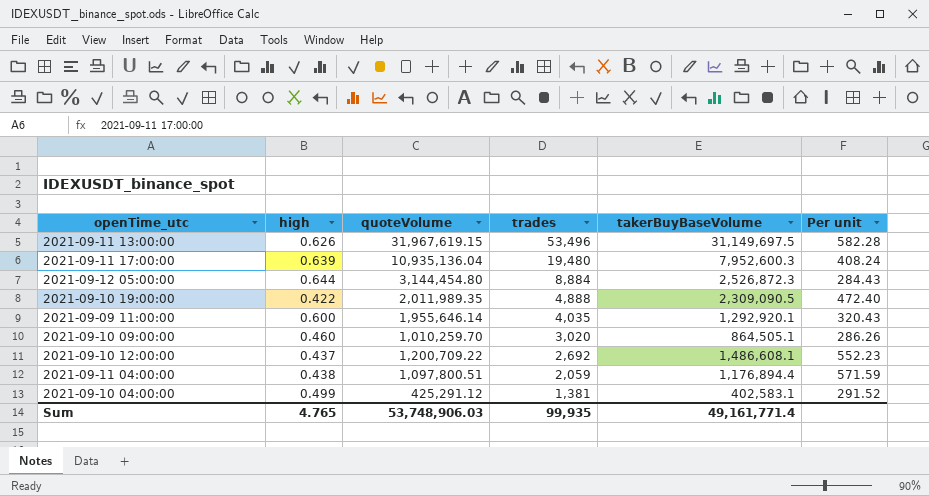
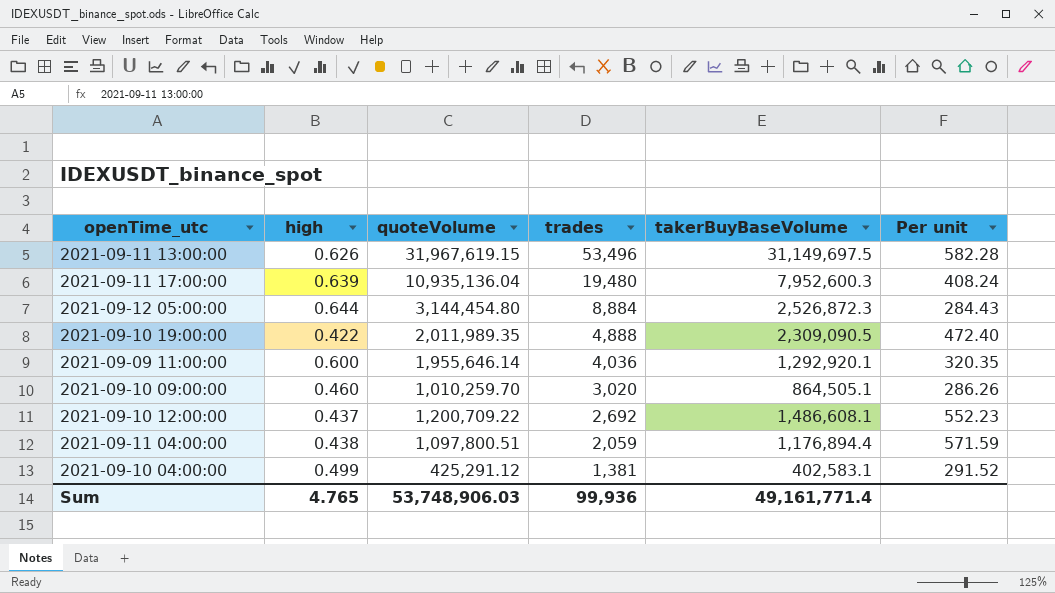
2021-09-09 11:00:00 | trades: 4,035 -> 4,036
2021-09-09 11:00:00 | Per unit: 320.43 -> 320.35
Sum | trades: 99,935 -> 99,936

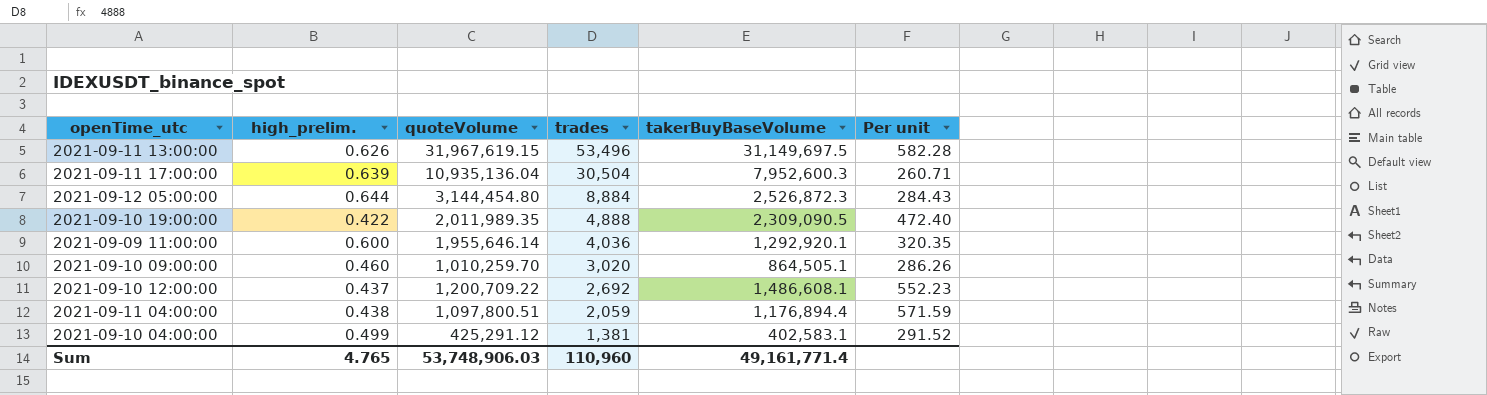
column name: high -> high_prelim.
2021-09-11 17:00:00 | trades: 19,480 -> 30,504
2021-09-11 17:00:00 | Per unit: 408.24 -> 260.71
Sum | trades: 99,936 -> 110,960

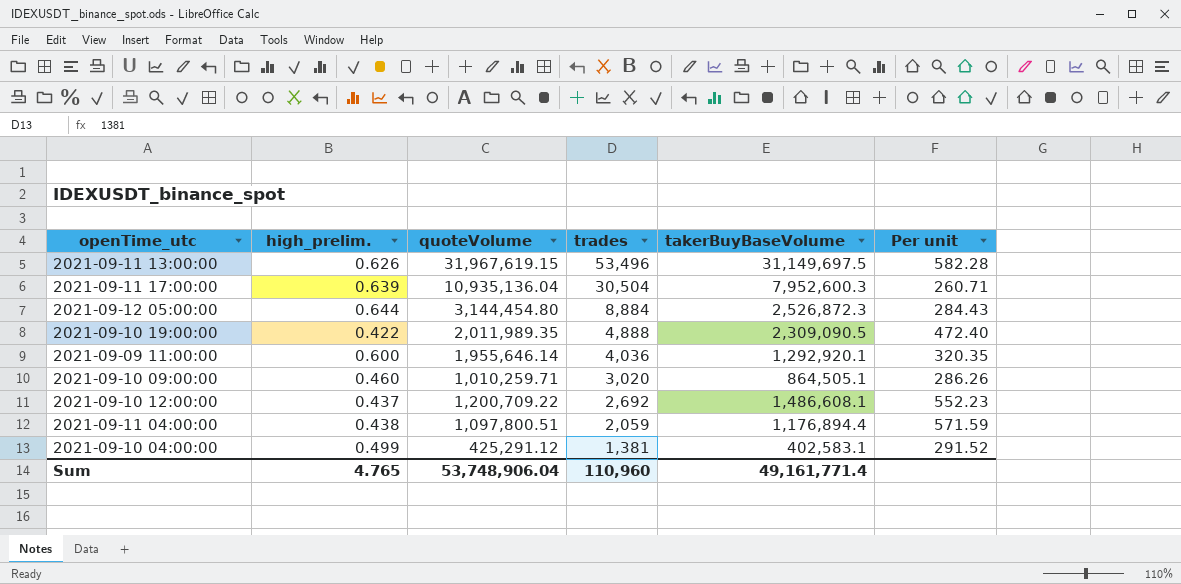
2021-09-10 09:00:00 | quoteVolume: 1,010,259.70 -> 1,010,259.71
Sum | quoteVolume: 53,748,906.03 -> 53,748,906.04

